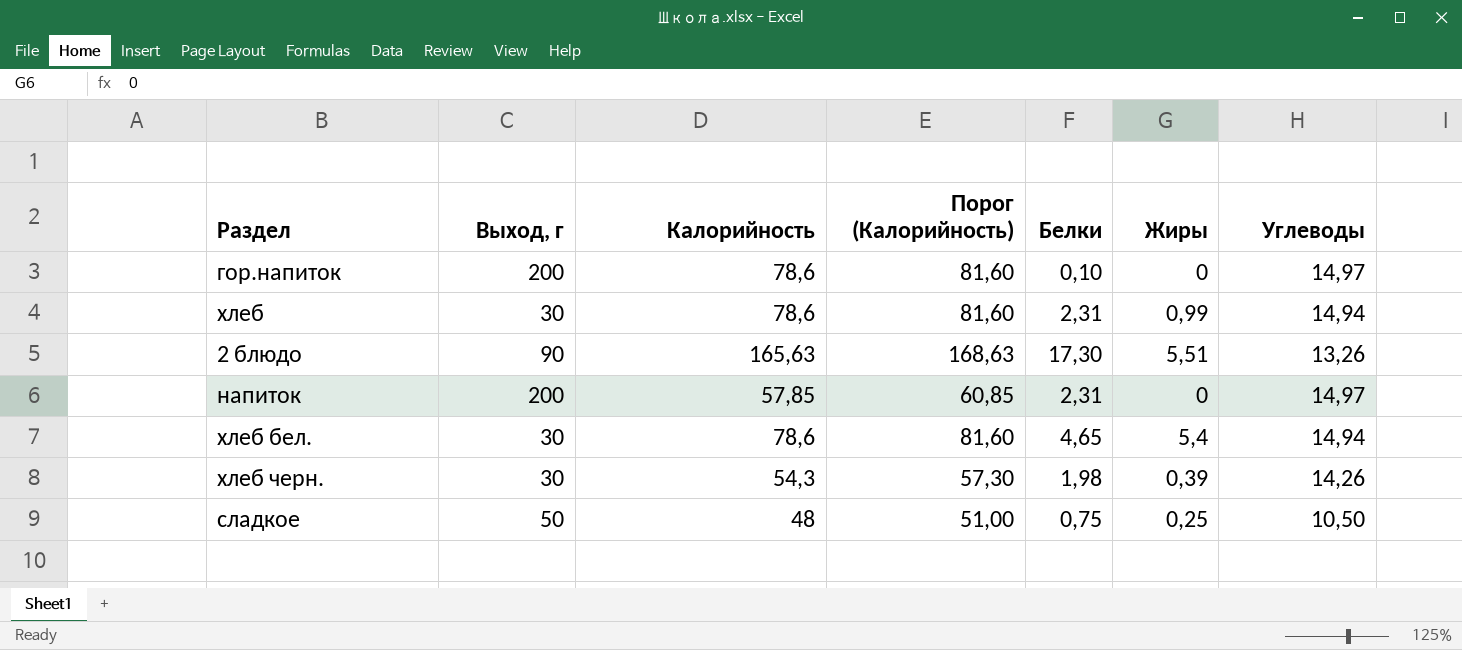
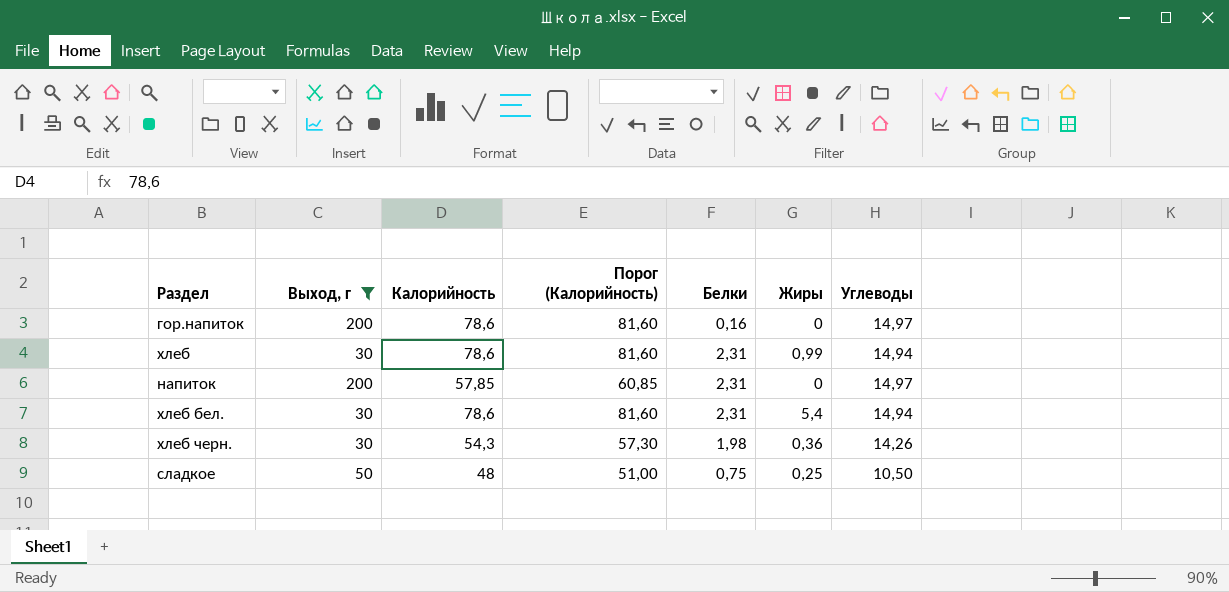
filter: none -> Выход, г != 90
гор.напиток | Белки: 0,10 -> 0,16
хлеб бел. | Белки: 4,65 -> 2,31
хлеб черн. | Жиры: 0,39 -> 0,36

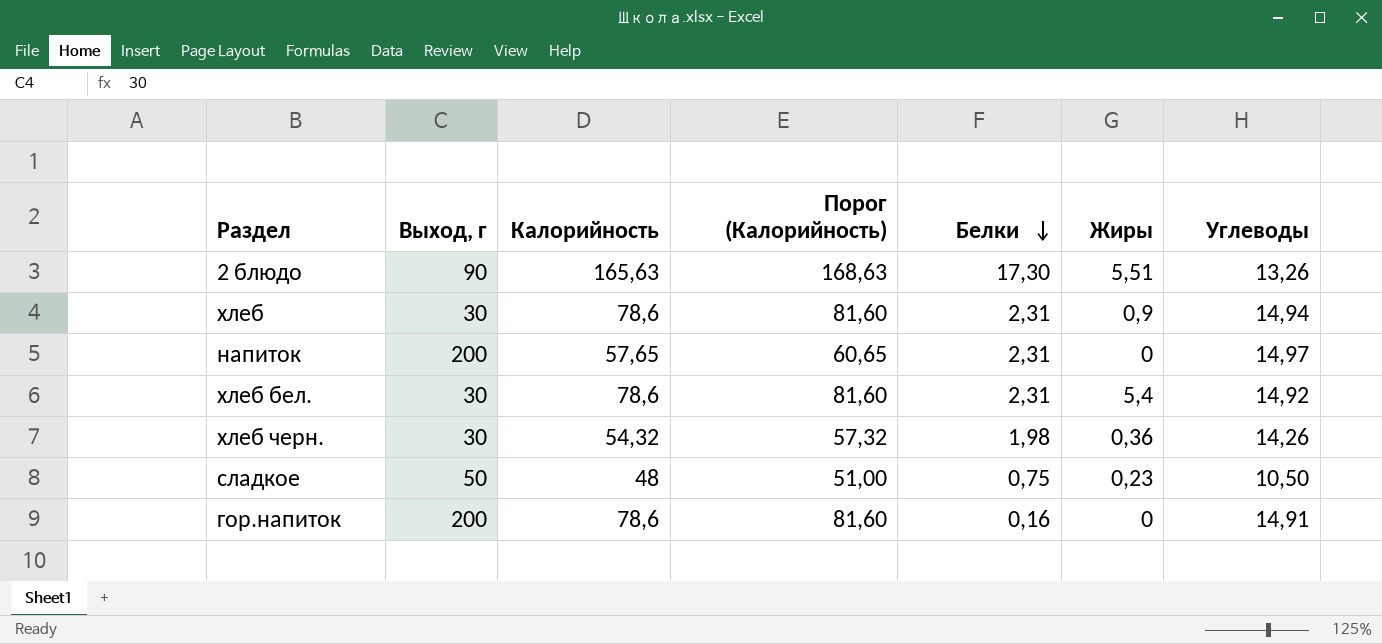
filter: Выход, г != 90 -> none
row order: none -> Белки descending
хлеб | Жиры: 0,99 -> 0,9
напиток | Калорийность: 57,85 -> 57,65
напиток | Порог (Калорийность): 60,85 -> 60,65
хлеб бел. | Углеводы: 14,94 -> 14,92
хлеб черн. | Калорийность: 54,3 -> 54,32
хлеб черн. | Порог (Калорийность): 57,30 -> 57,32
сладкое | Жиры: 0,25 -> 0,23
гор.напиток | Углеводы: 14,97 -> 14,91

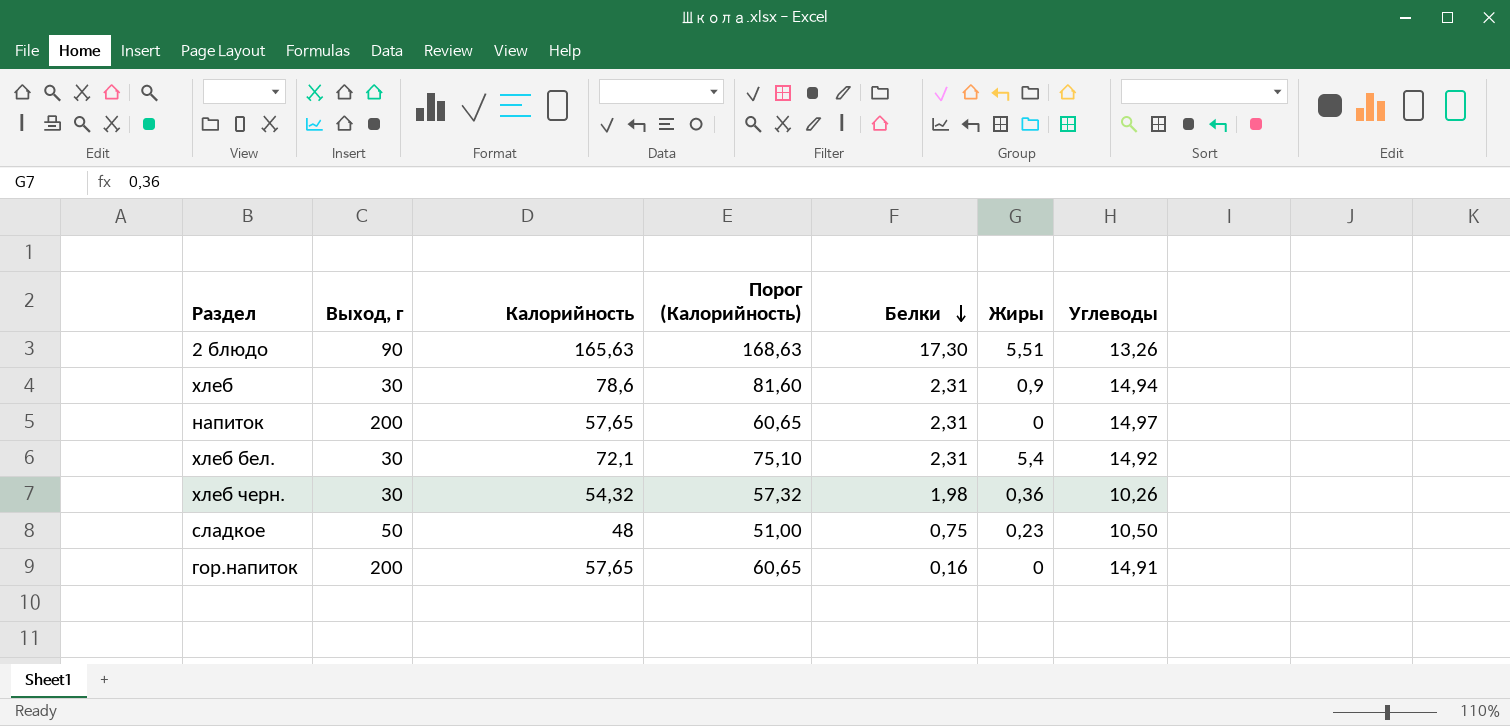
хлеб бел. | Калорийность: 78,6 -> 72,1
хлеб бел. | Порог (Калорийность): 81,60 -> 75,10
хлеб черн. | Углеводы: 14,26 -> 10,26
гор.напиток | Калорийность: 78,6 -> 57,65
гор.напиток | Порог (Калорийность): 81,60 -> 60,65

